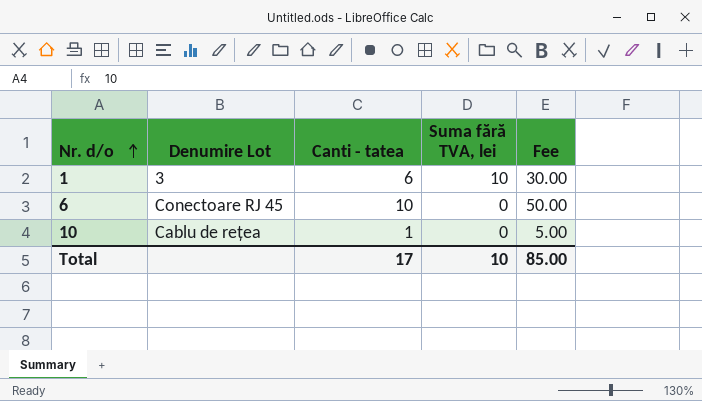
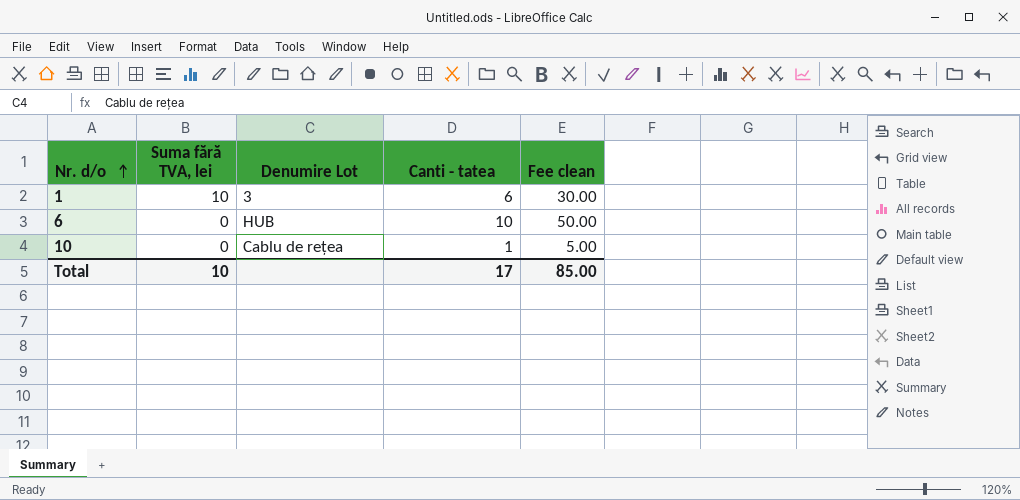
column Suma fără TVA, lei | position: 4 -> 2
column name: Fee -> Fee clean
6 | Denumire Lot: Conectoare RJ 45 -> HUB

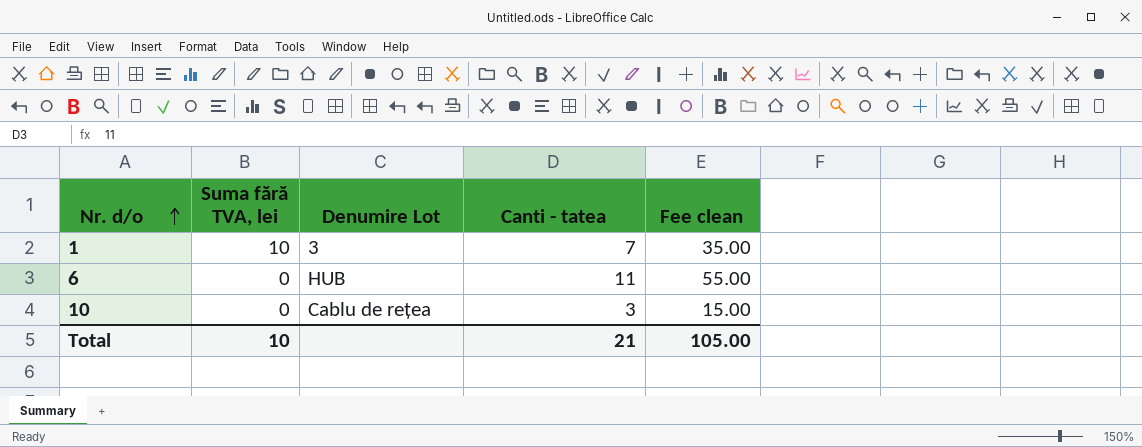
1 | Canti - tatea: 6 -> 7
1 | Fee clean: 30.00 -> 35.00
6 | Canti - tatea: 10 -> 11
6 | Fee clean: 50.00 -> 55.00
10 | Canti - tatea: 1 -> 3
10 | Fee clean: 5.00 -> 15.00
Total | Canti - tatea: 17 -> 21
Total | Fee clean: 85.00 -> 105.00

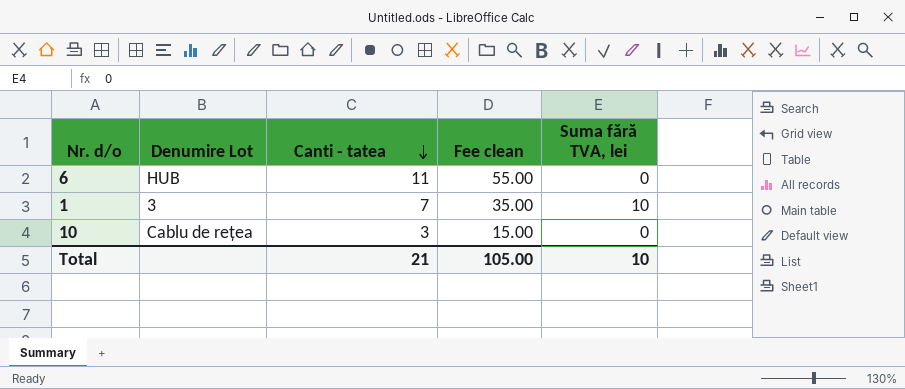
row order: Nr. d/o ascending -> Canti - tatea descending
column Suma fără TVA, lei | position: 2 -> 5

